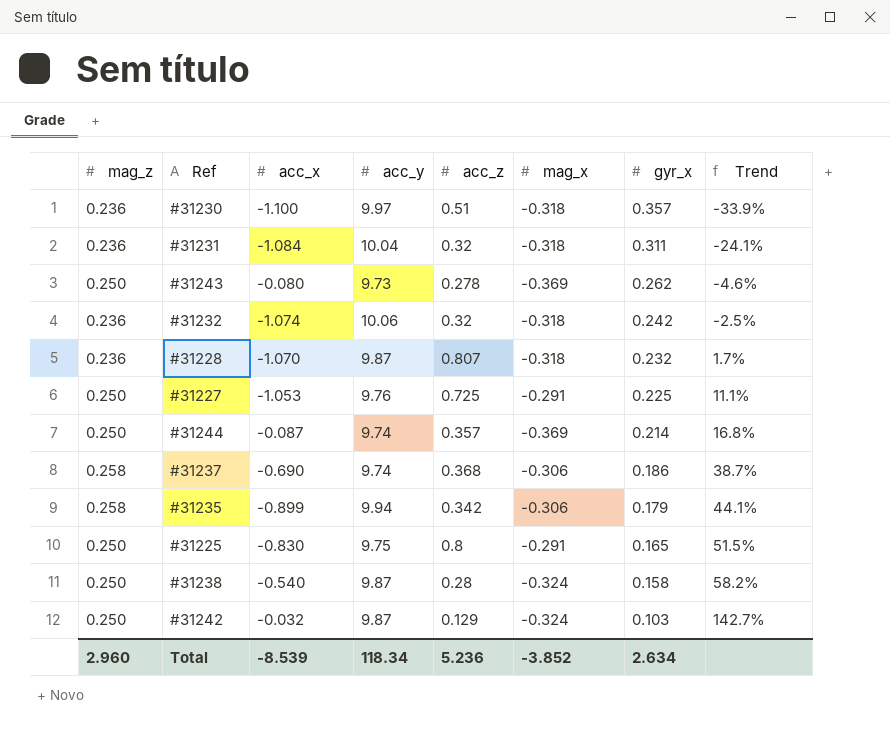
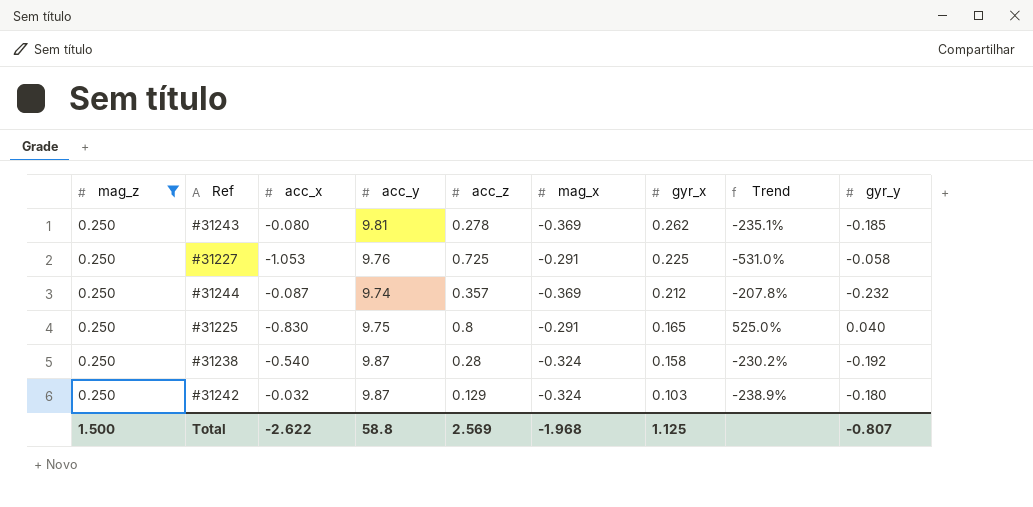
filter: none -> mag_z = 0.250
column Trend | formula: ([mag_z] - [gyr_x]) / [gyr_x] -> ([mag_z] - [gyr_y]) / [gyr_y]
column gyr_y | position: none -> 9
#31243 | acc_y: 9.73 -> 9.81
#31244 | gyr_x: 0.214 -> 0.212
Total | mag_z: 2.960 -> 1.500
Total | acc_x: -8.539 -> -2.622
Total | acc_y: 118.34 -> 58.8
Total | acc_z: 5.236 -> 2.569
Total | mag_x: -3.852 -> -1.968
Total | gyr_x: 2.634 -> 1.125

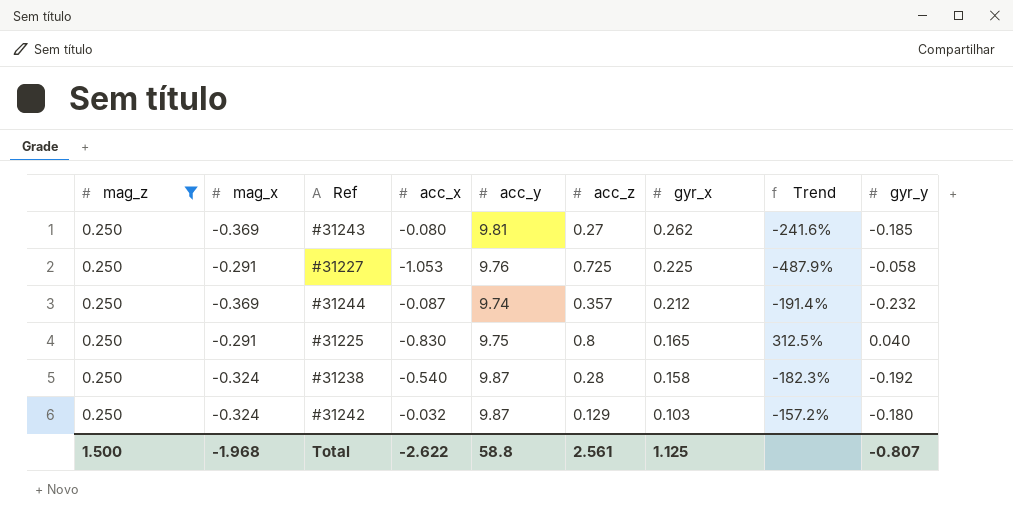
column mag_x | position: 6 -> 2
column Trend | formula: ([mag_z] - [gyr_y]) / [gyr_y] -> ([gyr_x] - [gyr_y]) / [gyr_y]
#31243 | acc_z: 0.278 -> 0.27
Total | acc_z: 2.569 -> 2.561

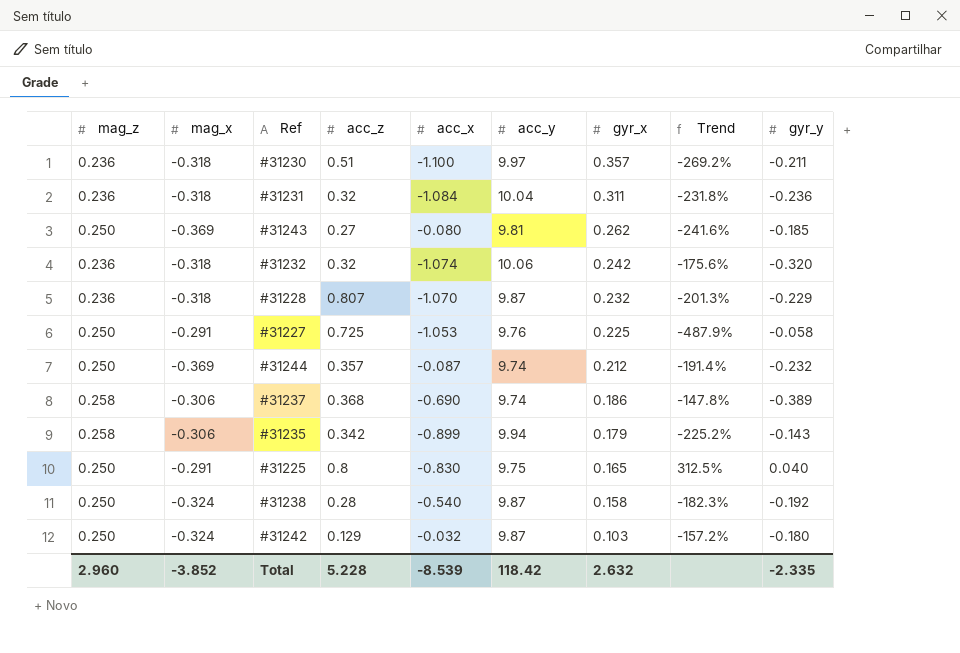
filter: mag_z = 0.250 -> none
column acc_z | position: 6 -> 4
Total | mag_z: 1.500 -> 2.960
Total | mag_x: -1.968 -> -3.852
Total | acc_z: 2.561 -> 5.228
Total | acc_x: -2.622 -> -8.539
Total | acc_y: 58.8 -> 118.42
Total | gyr_x: 1.125 -> 2.632
Total | gyr_y: -0.807 -> -2.335

